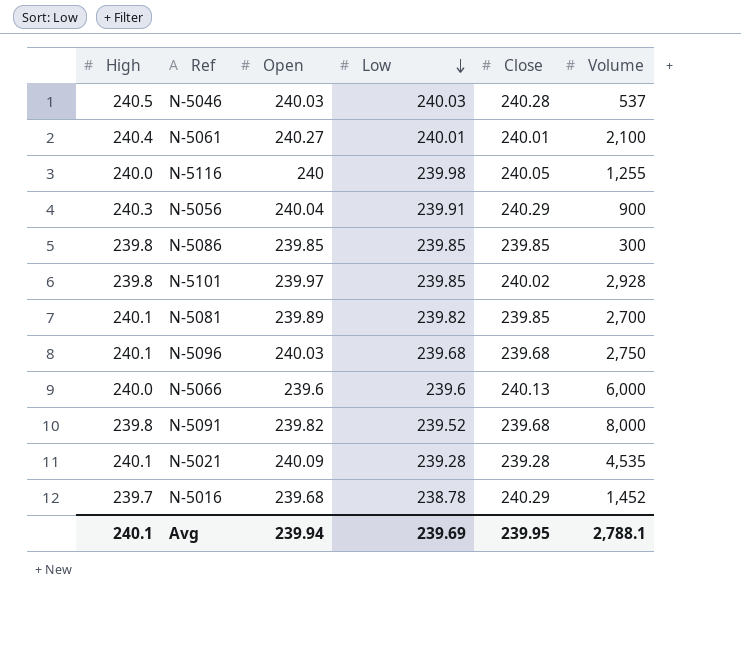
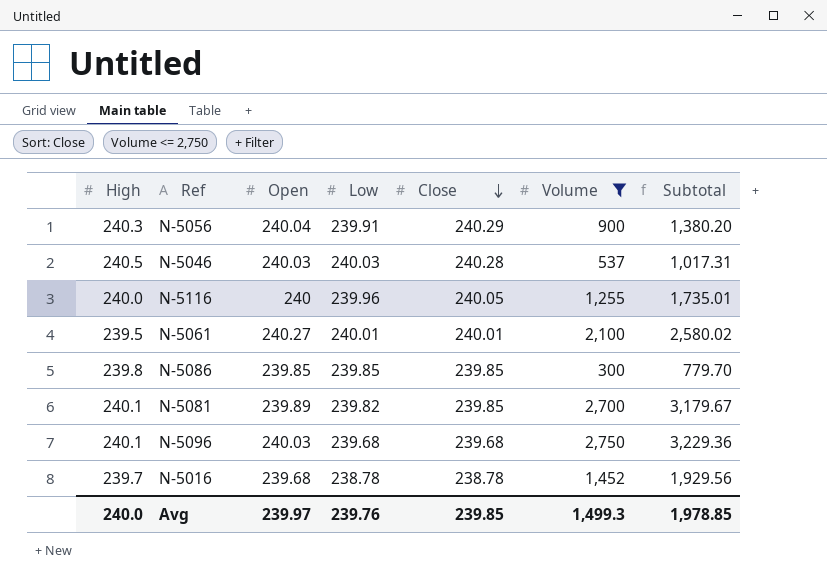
filter: none -> Volume <= 2,750
row order: Low descending -> Close descending
column Subtotal | formula: none -> [Low] + [Close] + [Volume]
N-5116 | Low: 239.98 -> 239.96
N-5061 | High: 240.4 -> 239.5
N-5016 | Close: 240.29 -> 238.78
Avg | High: 240.1 -> 240.0
Avg | Open: 239.94 -> 239.97
Avg | Low: 239.69 -> 239.76
Avg | Close: 239.95 -> 239.85
Avg | Volume: 2,788.1 -> 1,499.3

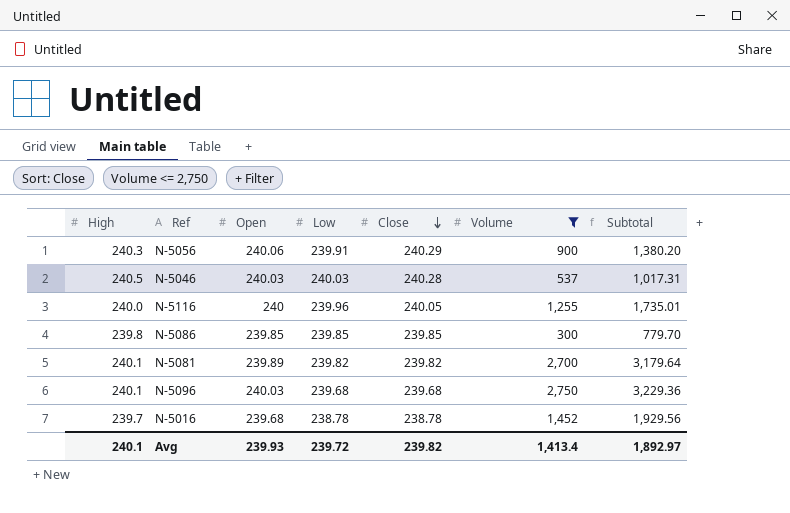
row N-5061: 239.5 | 240.27 | 240.01 | 240.01 | 2,100 | 2,580.02 -> none
N-5056 | Open: 240.04 -> 240.06
N-5081 | Close: 239.85 -> 239.82
N-5081 | Subtotal: 3,179.67 -> 3,179.64
Avg | High: 240.0 -> 240.1
Avg | Open: 239.97 -> 239.93
Avg | Low: 239.76 -> 239.72
Avg | Close: 239.85 -> 239.82
Avg | Volume: 1,499.3 -> 1,413.4
Avg | Subtotal: 1,978.85 -> 1,892.97

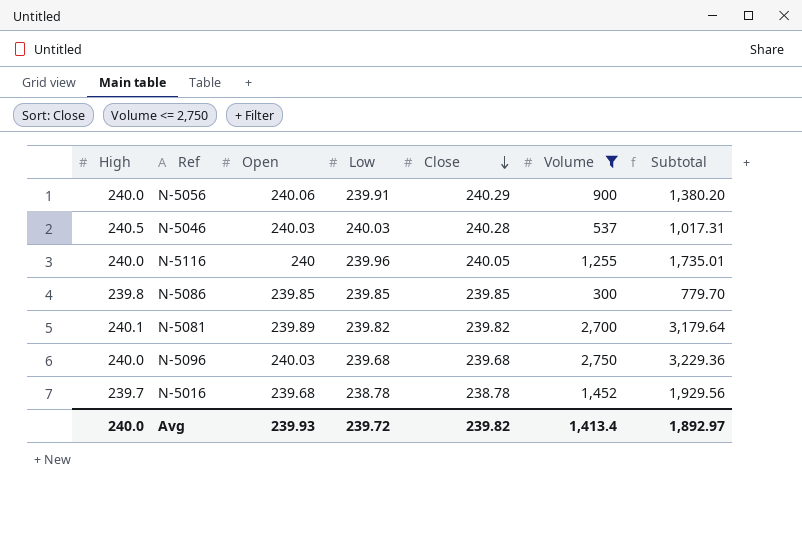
N-5056 | High: 240.3 -> 240.0
N-5096 | High: 240.1 -> 240.0
Avg | High: 240.1 -> 240.0

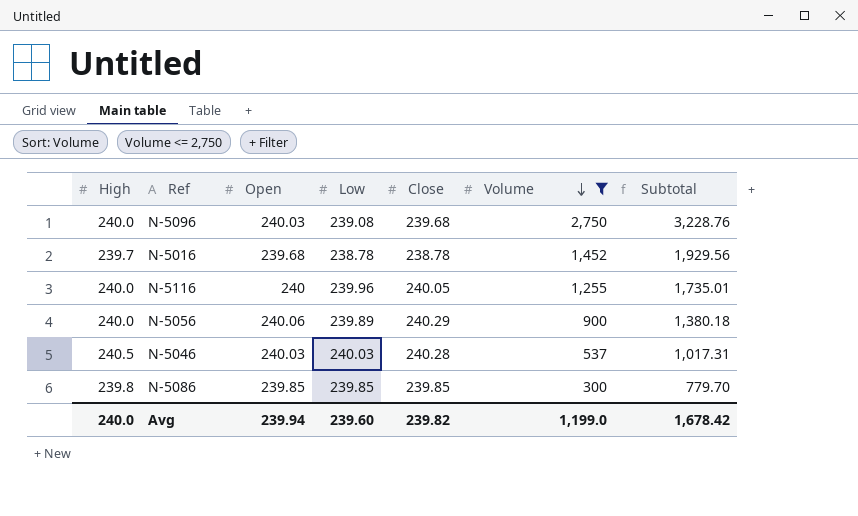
row order: Close descending -> Volume descending
row N-5081: 240.1 | 239.89 | 239.82 | 239.82 | 2,700 | 3,179.64 -> none
N-5096 | Low: 239.68 -> 239.08
N-5096 | Subtotal: 3,229.36 -> 3,228.76
N-5056 | Low: 239.91 -> 239.89
N-5056 | Subtotal: 1,380.20 -> 1,380.18
Avg | Open: 239.93 -> 239.94
Avg | Low: 239.72 -> 239.60
Avg | Volume: 1,413.4 -> 1,199.0
Avg | Subtotal: 1,892.97 -> 1,678.42

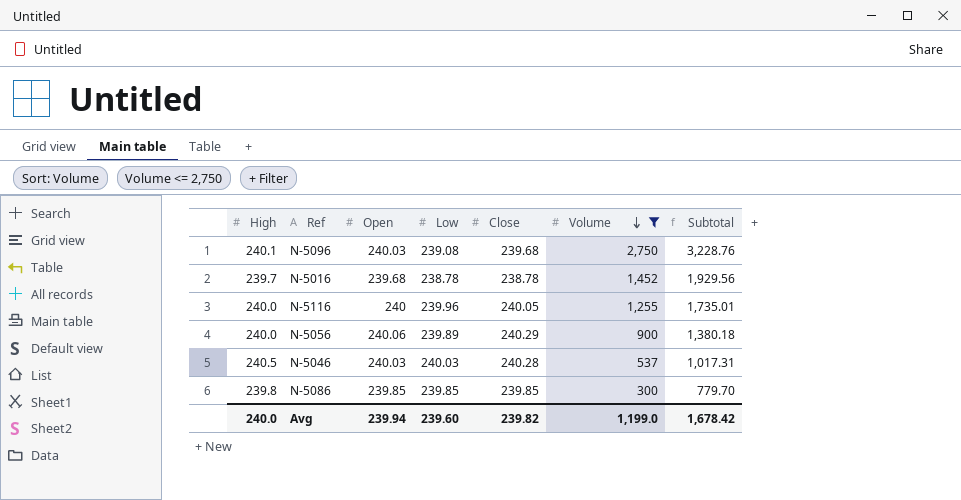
N-5096 | High: 240.0 -> 240.1

